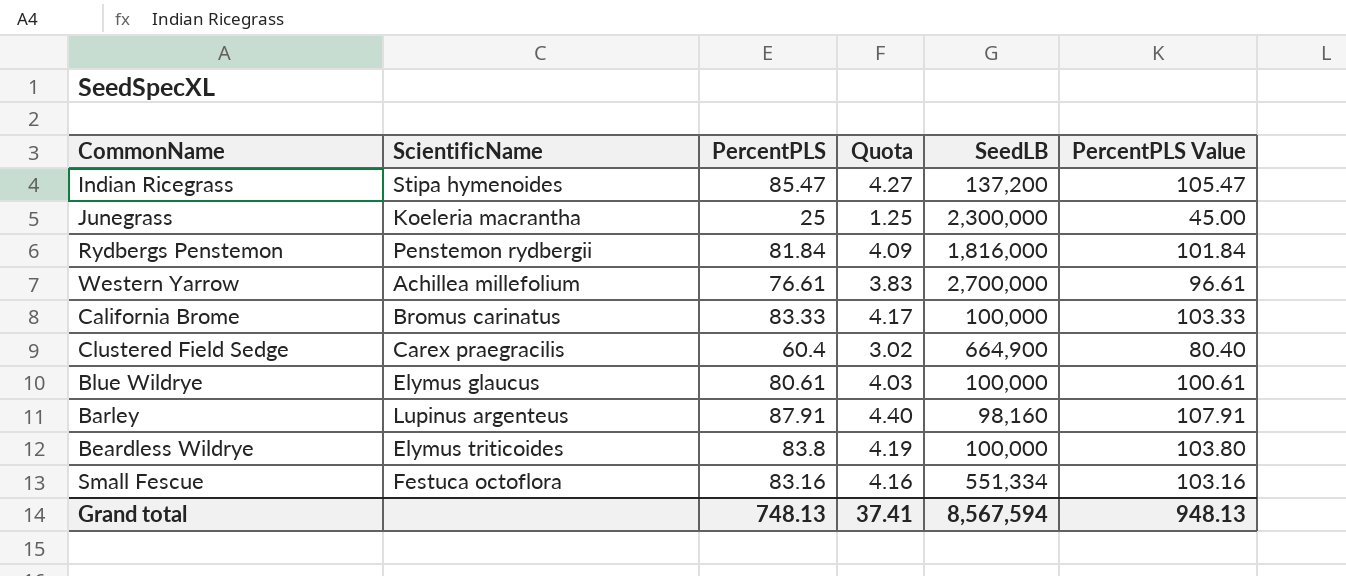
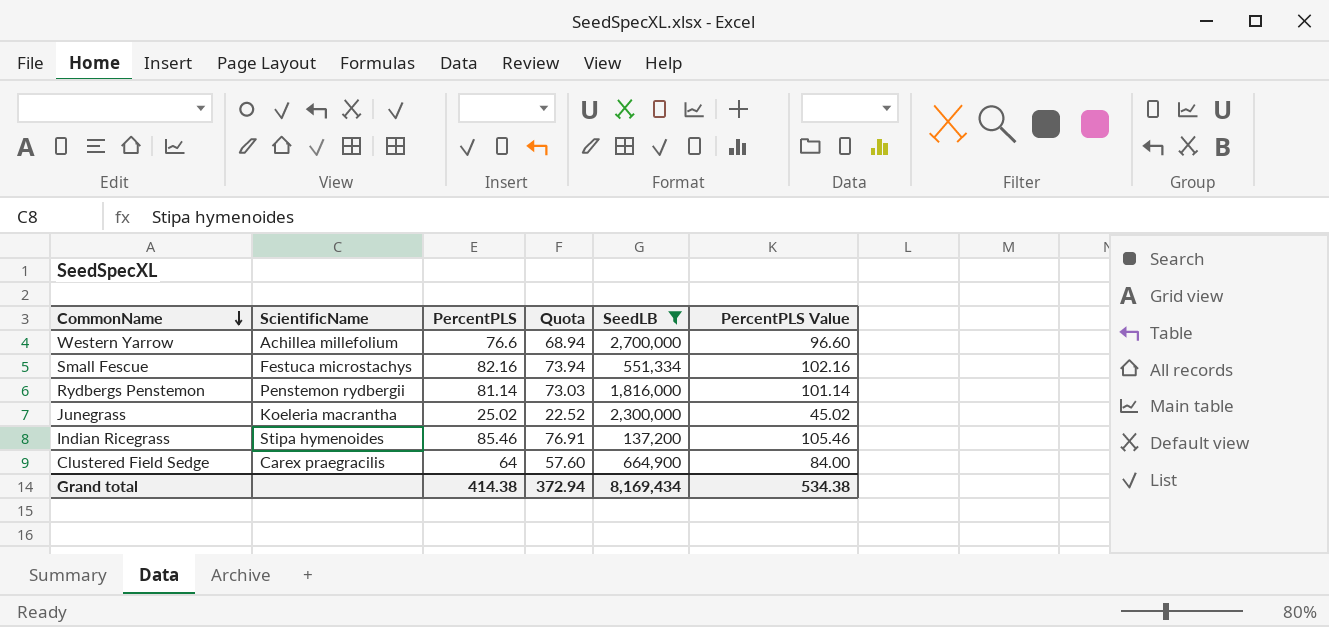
filter: none -> SeedLB >= 137,200
row order: none -> CommonName descending
column Quota | formula: [PercentPLS] * 0.05 -> [PercentPLS] * 0.9
Western Yarrow | PercentPLS: 76.61 -> 76.6
Western Yarrow | PercentPLS Value: 96.61 -> 96.60
Small Fescue | ScientificName: Festuca octoflora -> Festuca microstachys
Small Fescue | PercentPLS: 83.16 -> 82.16
Small Fescue | PercentPLS Value: 103.16 -> 102.16
Rydbergs Penstemon | PercentPLS: 81.84 -> 81.14
Rydbergs Penstemon | PercentPLS Value: 101.84 -> 101.14
Junegrass | PercentPLS: 25 -> 25.02
Junegrass | PercentPLS Value: 45.00 -> 45.02
Indian Ricegrass | PercentPLS: 85.47 -> 85.46
Indian Ricegrass | PercentPLS Value: 105.47 -> 105.46
Clustered Field Sedge | PercentPLS: 60.4 -> 64
Clustered Field Sedge | PercentPLS Value: 80.40 -> 84.00
Grand total | PercentPLS: 748.13 -> 414.38
Grand total | Quota: 37.41 -> 372.94
Grand total | SeedLB: 8,567,594 -> 8,169,434
Grand total | PercentPLS Value: 948.13 -> 534.38

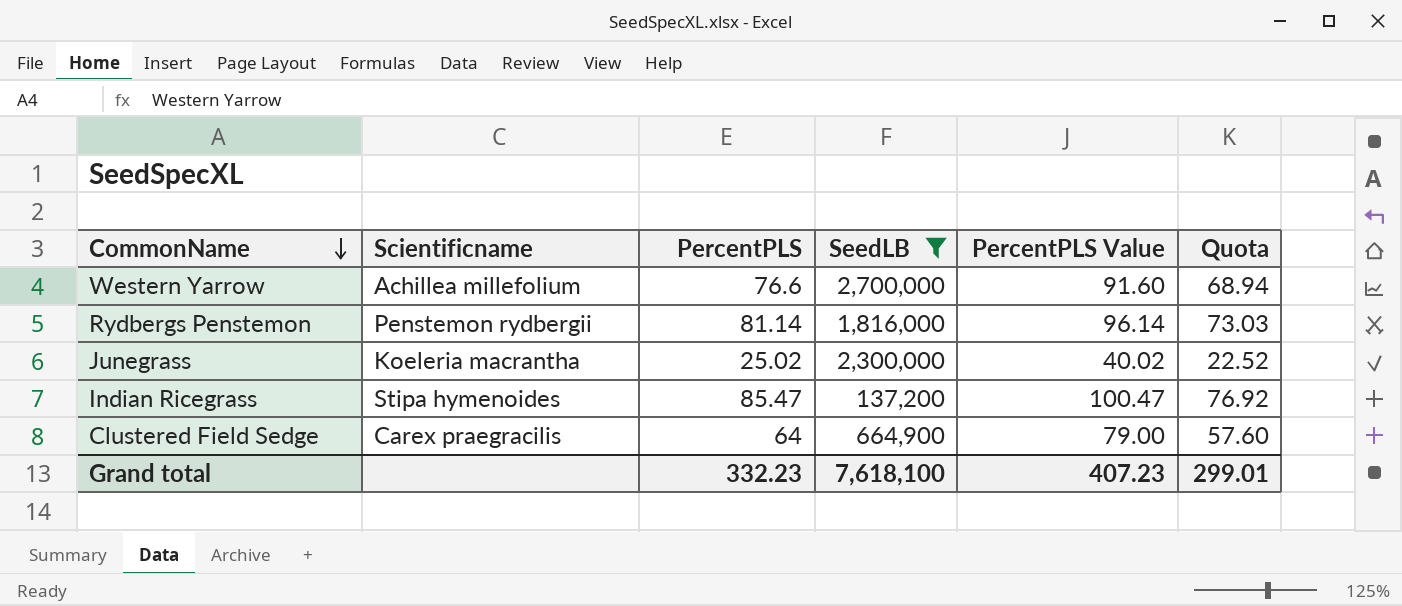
column name: ScientificName -> Scientificname
column PercentPLS Value | formula: [PercentPLS] + 20 -> [PercentPLS] + 15
column Quota | position: 4 -> 6
row Small Fescue: Festuca microstachys | 82.16 | 73.94 | 551,334 | 102.16 -> none
Indian Ricegrass | PercentPLS: 85.46 -> 85.47
Indian Ricegrass | Quota: 76.91 -> 76.92
Grand total | PercentPLS: 414.38 -> 332.23
Grand total | SeedLB: 8,169,434 -> 7,618,100
Grand total | PercentPLS Value: 534.38 -> 407.23
Grand total | Quota: 372.94 -> 299.01

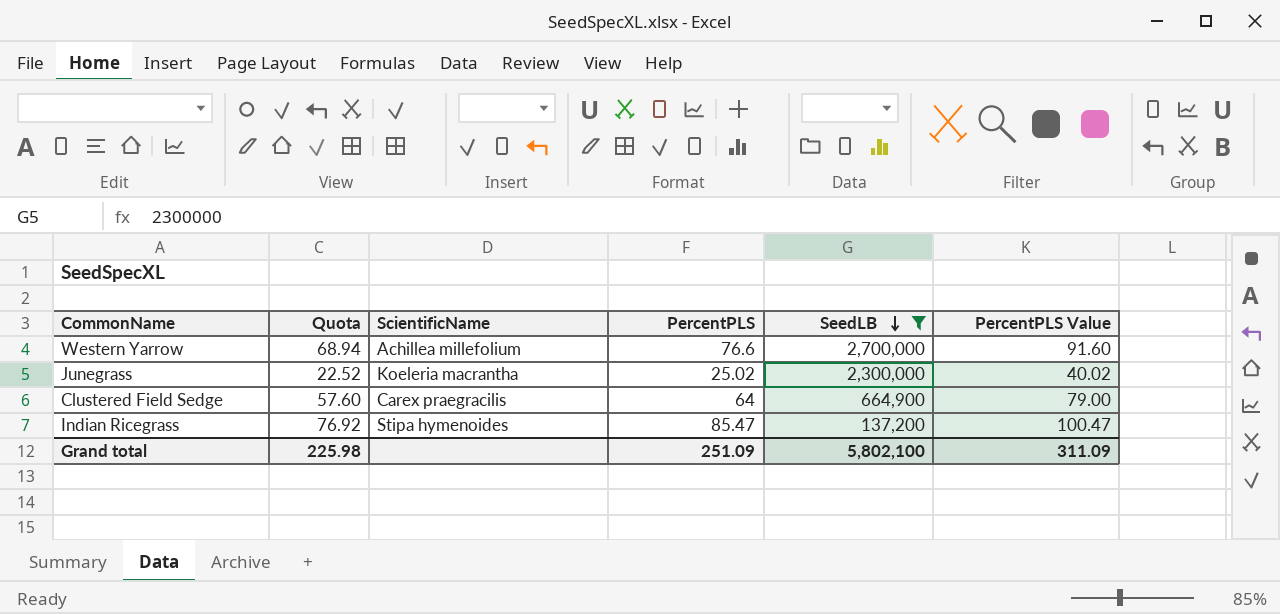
row order: CommonName descending -> SeedLB descending
column Quota | position: 6 -> 2
column name: Scientificname -> ScientificName
row Rydbergs Penstemon: Penstemon rydbergii | 81.14 | 1,816,000 | 96.14 | 73.03 -> none
Grand total | Quota: 299.01 -> 225.98
Grand total | PercentPLS: 332.23 -> 251.09
Grand total | SeedLB: 7,618,100 -> 5,802,100
Grand total | PercentPLS Value: 407.23 -> 311.09

